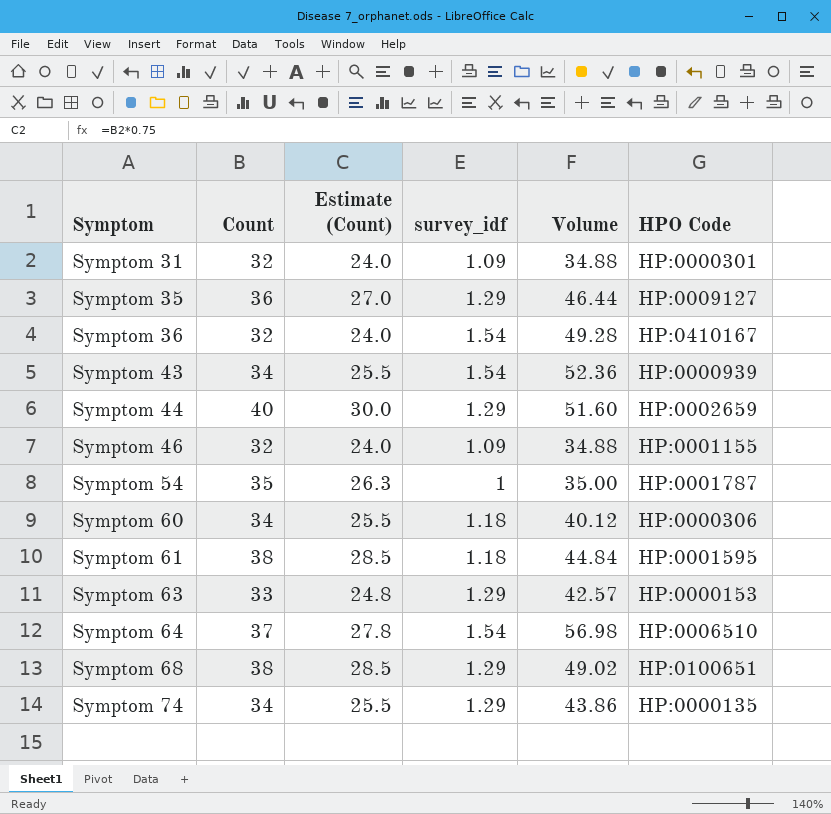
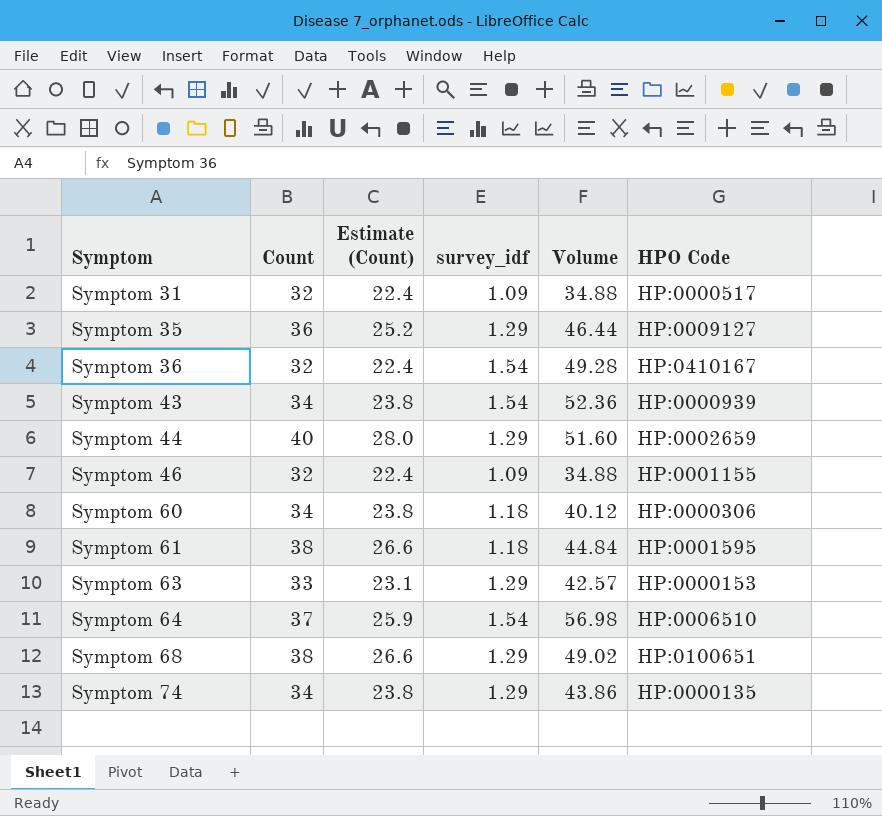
column Estimate (Count) | formula: [Count] * 0.75 -> [Count] * 0.7
row Symptom 54: 35 | 26.3 | 1 | 35.00 | HP:0001787 -> none
Symptom 31 | HPO Code: HP:0000301 -> HP:0000517

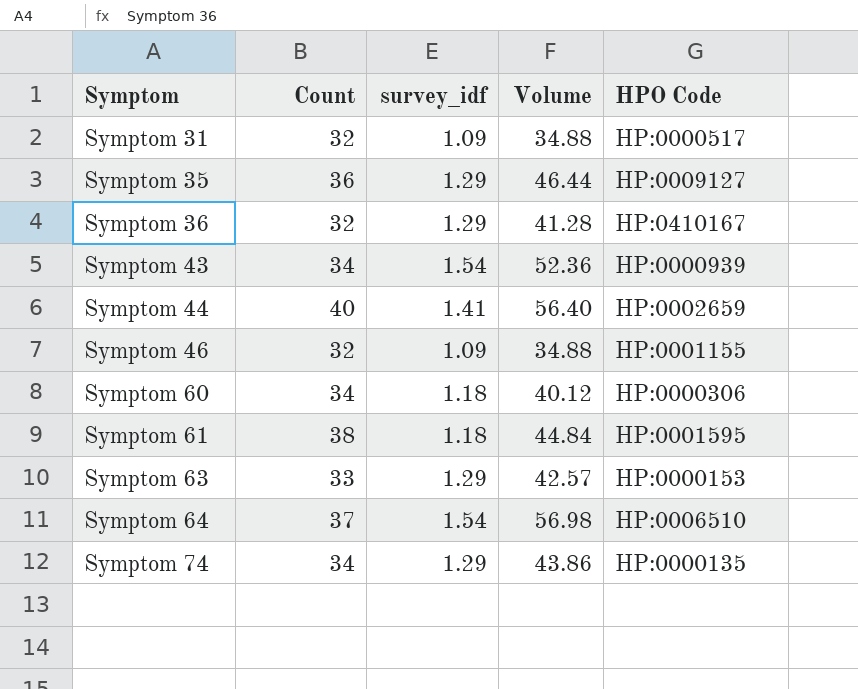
column Estimate (Count) | formula: [Count] * 0.7 -> none
row Symptom 68: 38 | 26.6 | 1.29 | 49.02 | HP:0100651 -> none
Symptom 36 | survey_idf: 1.54 -> 1.29
Symptom 36 | Volume: 49.28 -> 41.28
Symptom 44 | survey_idf: 1.29 -> 1.41
Symptom 44 | Volume: 51.60 -> 56.40

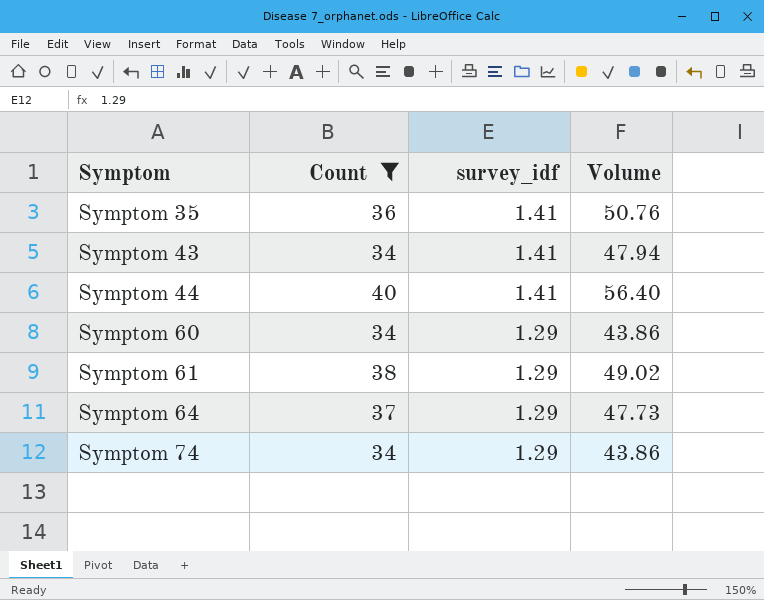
filter: none -> Count >= 34
column HPO Code | position: 5 -> none
Symptom 35 | survey_idf: 1.29 -> 1.41
Symptom 35 | Volume: 46.44 -> 50.76
Symptom 43 | survey_idf: 1.54 -> 1.41
Symptom 43 | Volume: 52.36 -> 47.94
Symptom 60 | survey_idf: 1.18 -> 1.29
Symptom 60 | Volume: 40.12 -> 43.86
Symptom 61 | survey_idf: 1.18 -> 1.29
Symptom 61 | Volume: 44.84 -> 49.02
Symptom 64 | survey_idf: 1.54 -> 1.29
Symptom 64 | Volume: 56.98 -> 47.73

